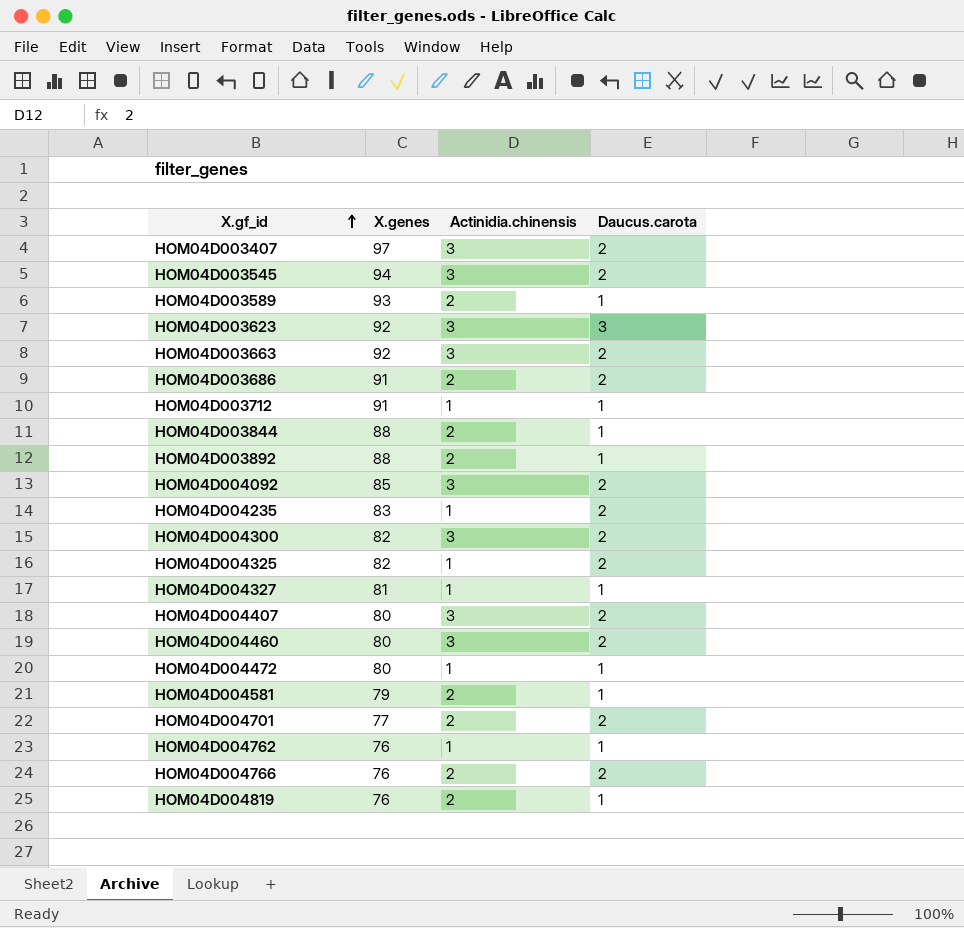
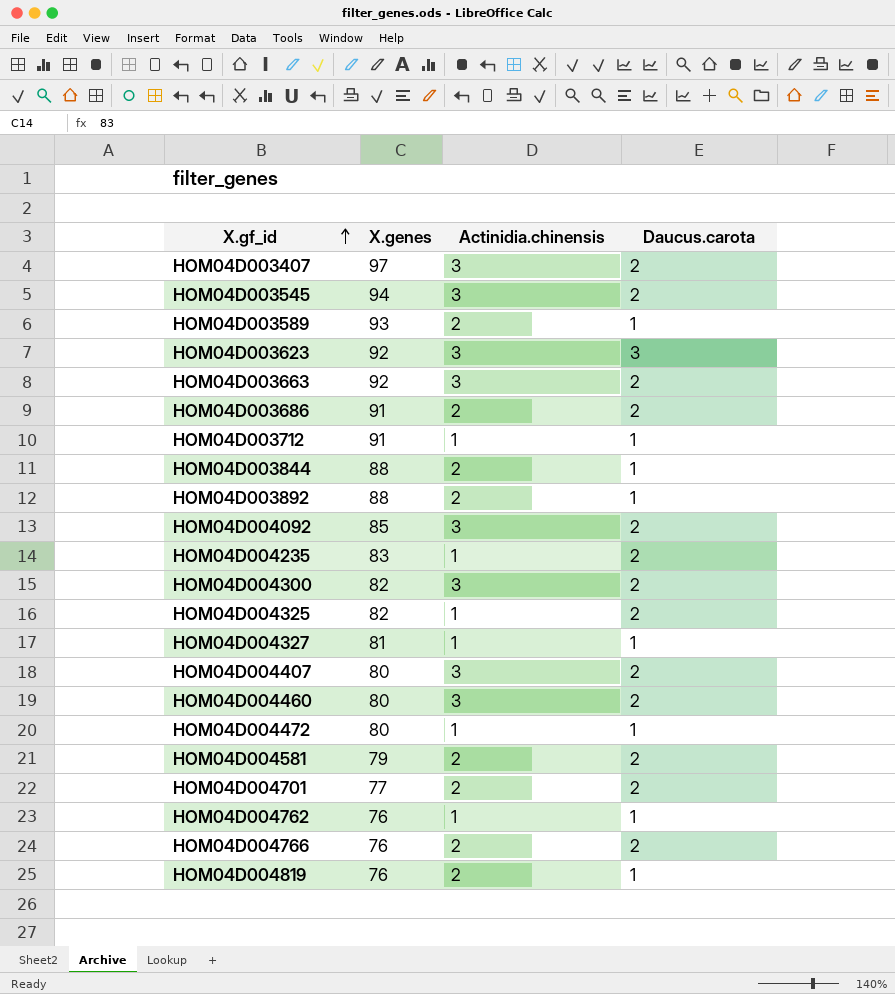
HOM04D004581 | Daucus.carota: 1 -> 2

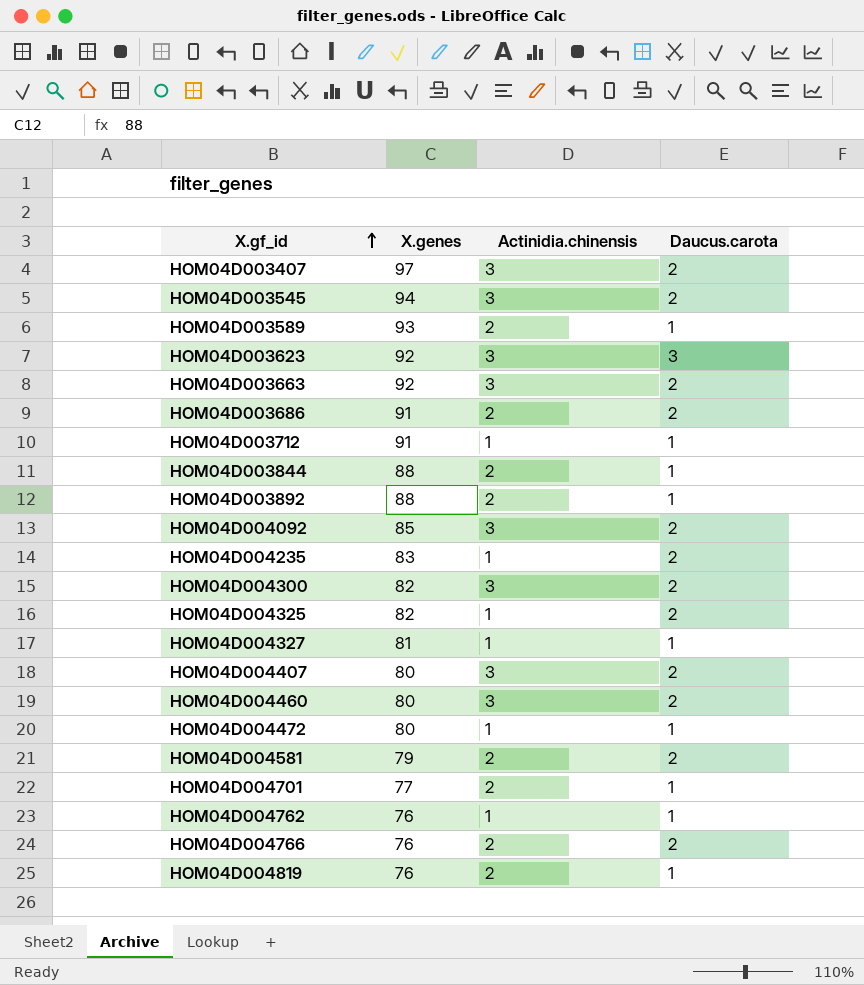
HOM04D004701 | Daucus.carota: 2 -> 1

